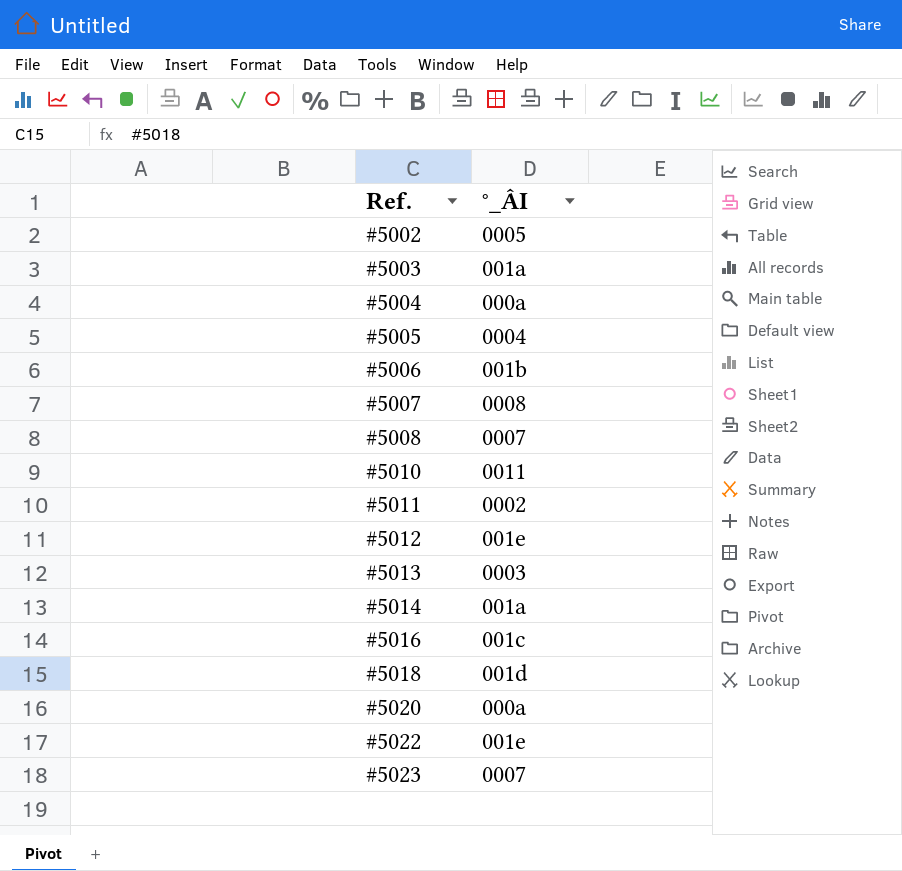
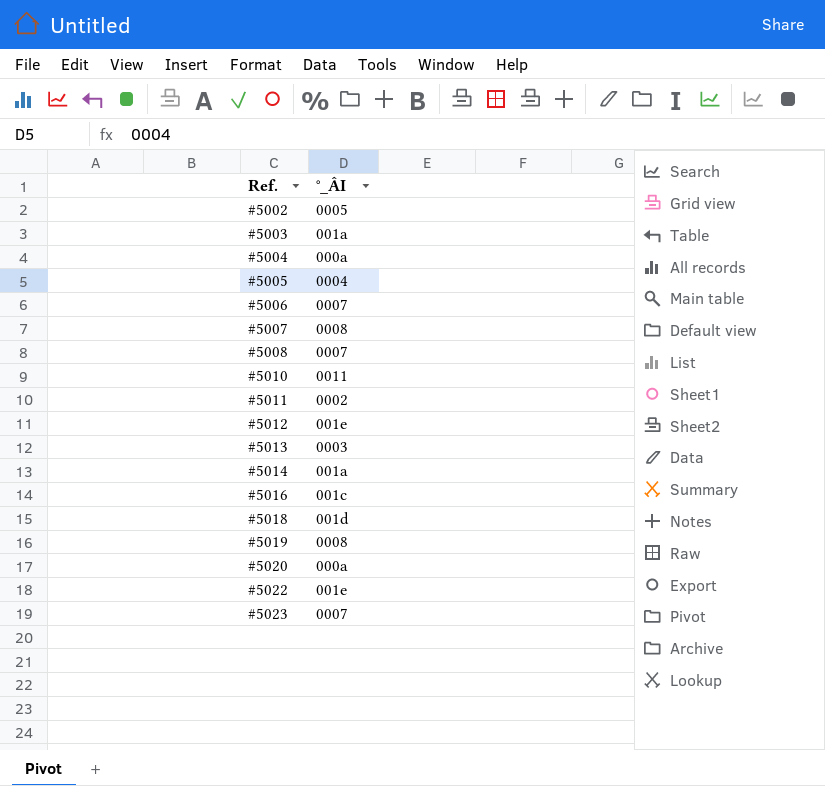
#5006 | °_ÂI: 001b -> 0007
row #5019: none -> 0008

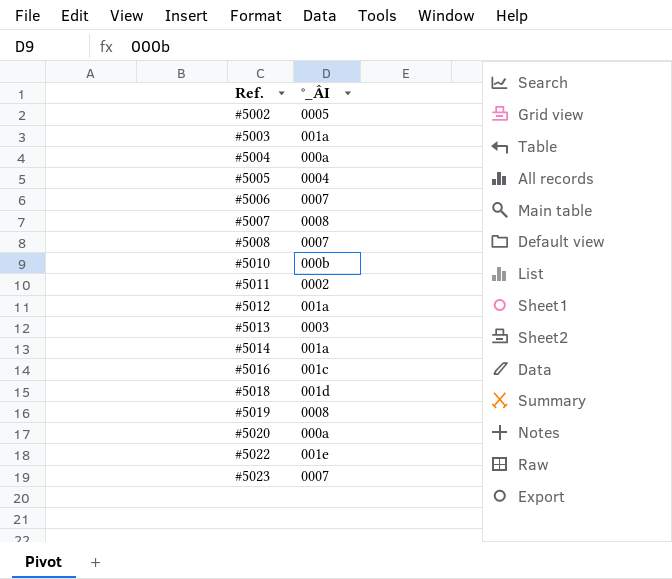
#5010 | °_ÂI: 0011 -> 000b
#5012 | °_ÂI: 001e -> 001a

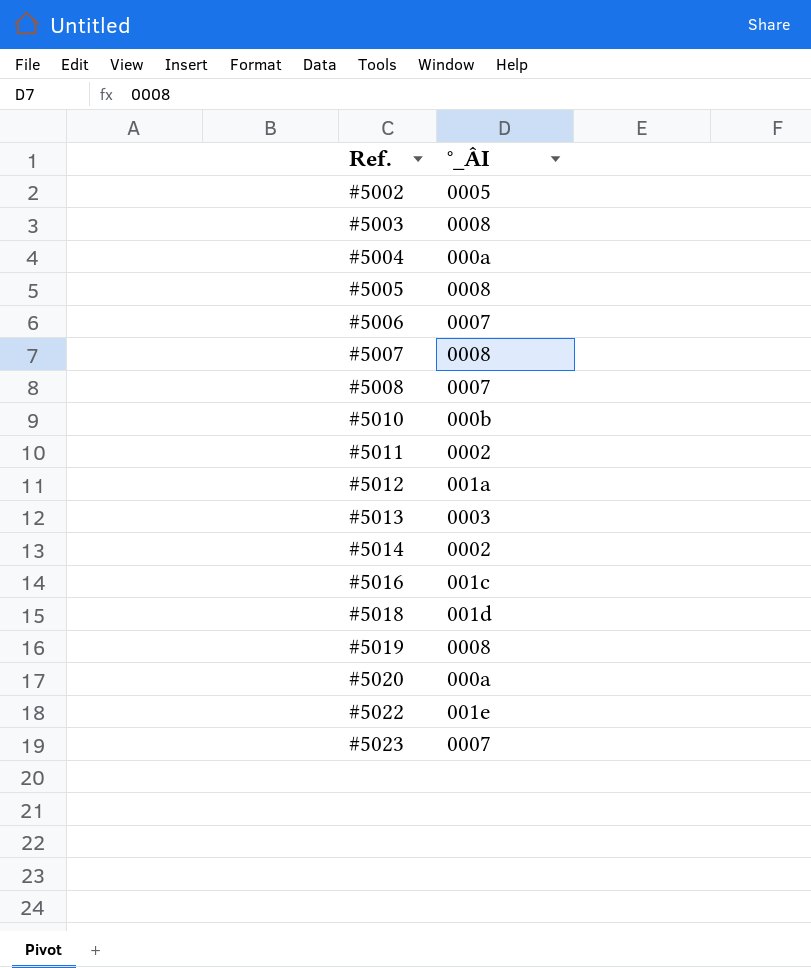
#5003 | °_ÂI: 001a -> 0008
#5005 | °_ÂI: 0004 -> 0008
#5014 | °_ÂI: 001a -> 0002

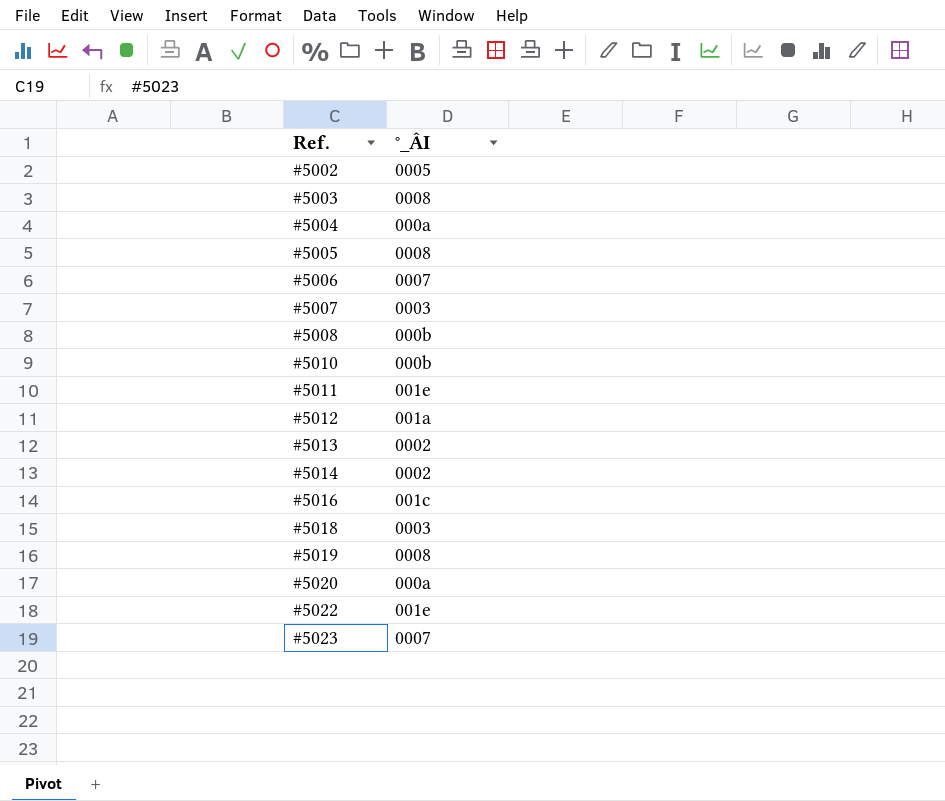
#5007 | °_ÂI: 0008 -> 0003
#5008 | °_ÂI: 0007 -> 000b
#5011 | °_ÂI: 0002 -> 001e
#5013 | °_ÂI: 0003 -> 0002
#5018 | °_ÂI: 001d -> 0003

